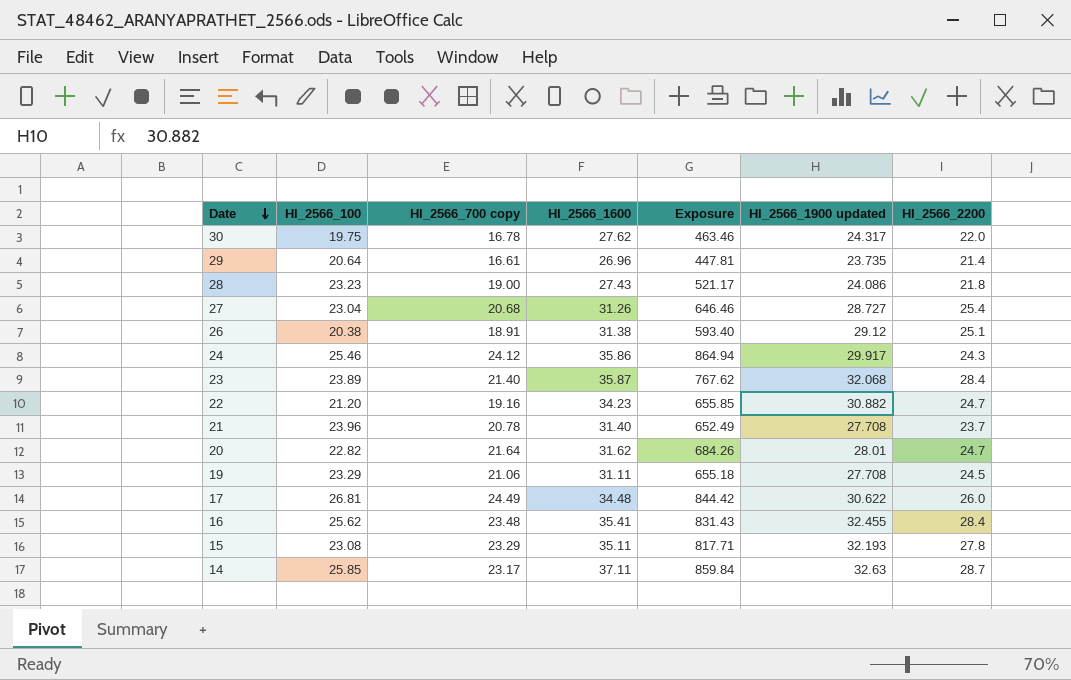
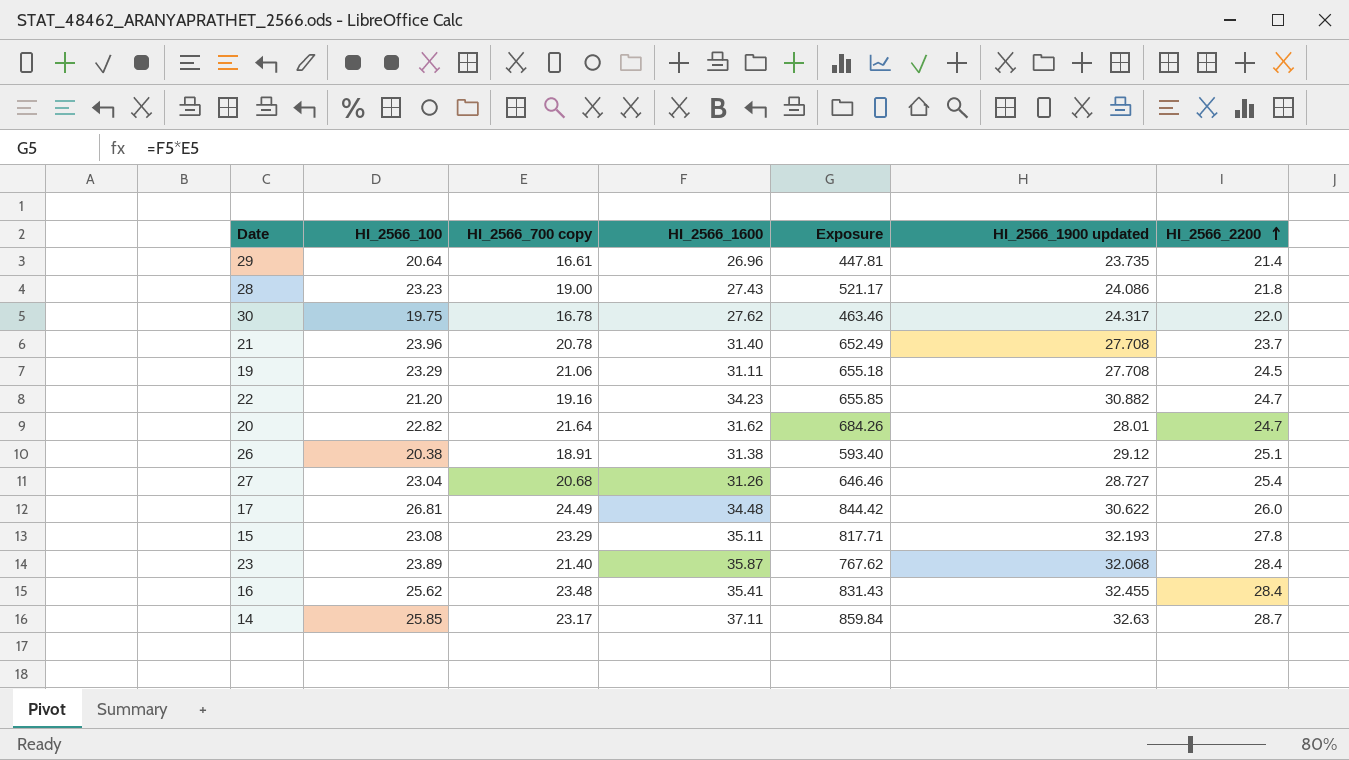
row order: Date descending -> HI_2566_2200 ascending
row 24: 25.46 | 24.12 | 35.86 | 864.94 | 29.917 | 24.3 -> none

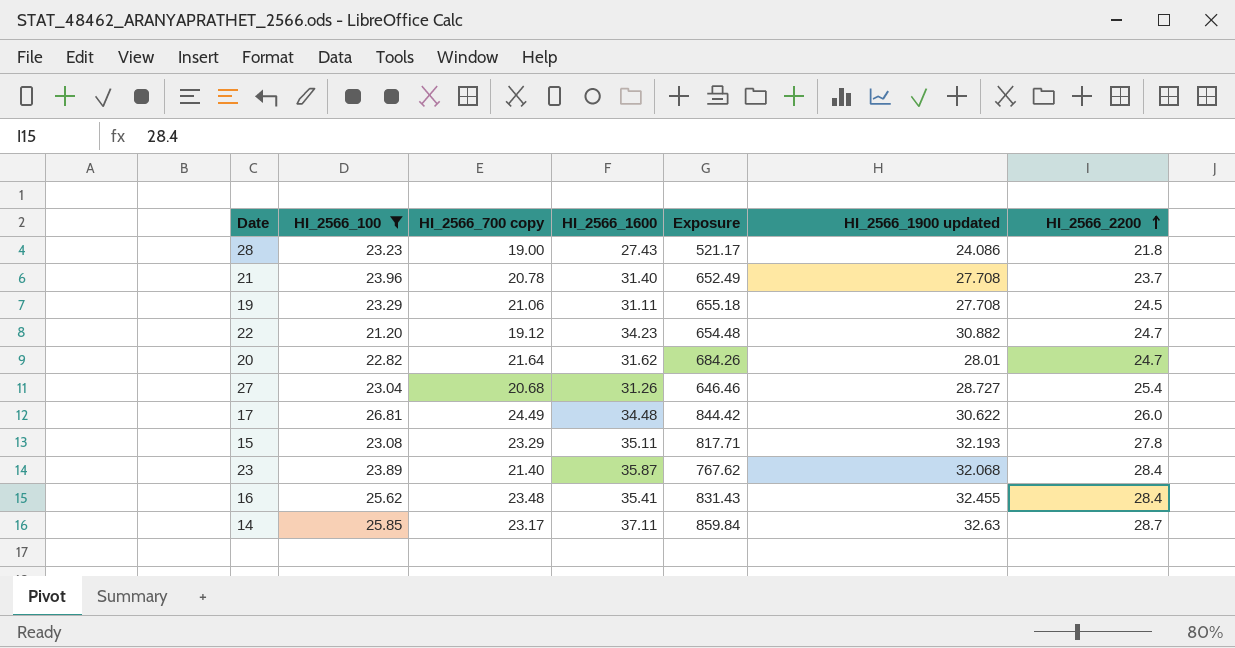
filter: none -> HI_2566_100 >= 21.20
22 | HI_2566_700 copy: 19.16 -> 19.12
22 | Exposure: 655.85 -> 654.48

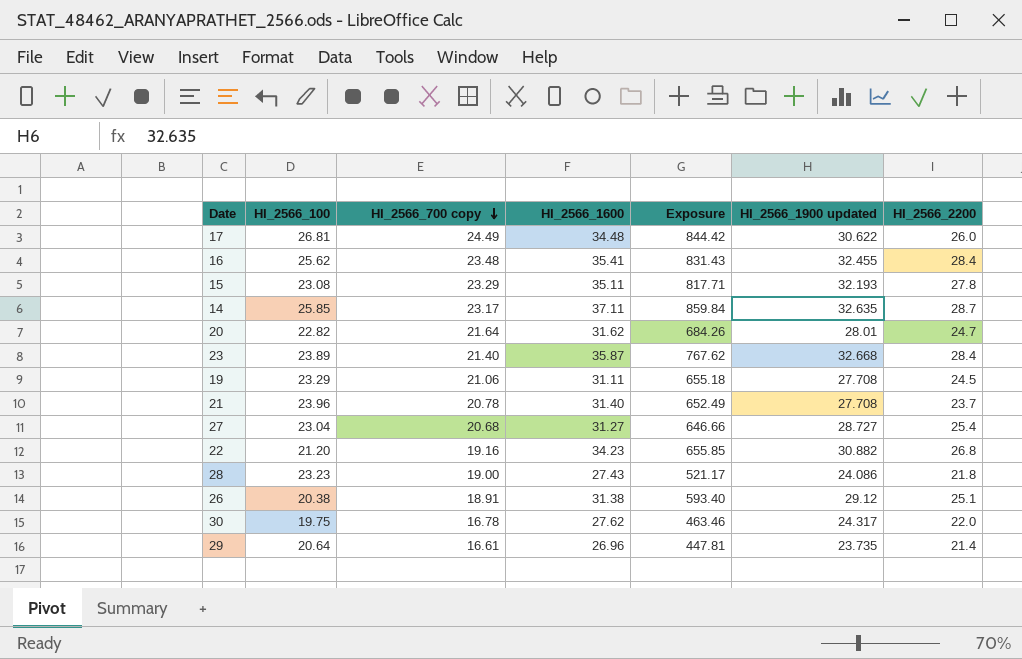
filter: HI_2566_100 >= 21.20 -> none
row order: HI_2566_2200 ascending -> HI_2566_700 copy descending
14 | HI_2566_1900 updated: 32.63 -> 32.635
23 | HI_2566_1900 updated: 32.068 -> 32.668
27 | HI_2566_1600: 31.26 -> 31.27
27 | Exposure: 646.46 -> 646.66
22 | HI_2566_700 copy: 19.12 -> 19.16
22 | Exposure: 654.48 -> 655.85
22 | HI_2566_2200: 24.7 -> 26.8

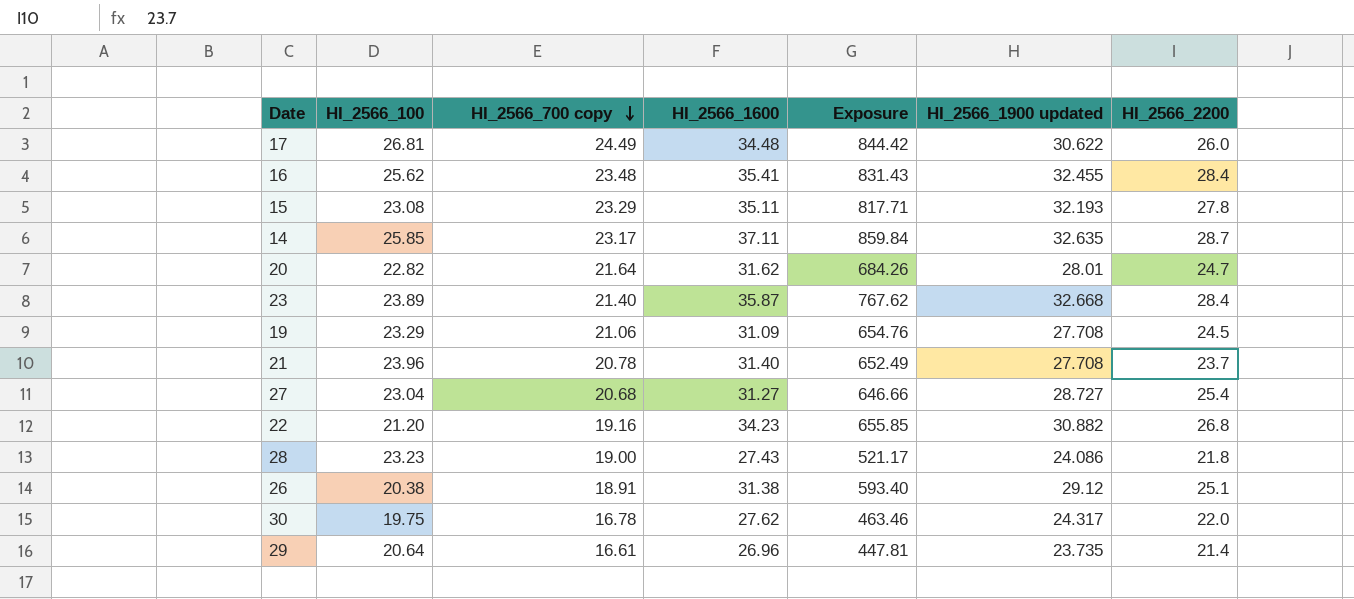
19 | HI_2566_1600: 31.11 -> 31.09
19 | Exposure: 655.18 -> 654.76

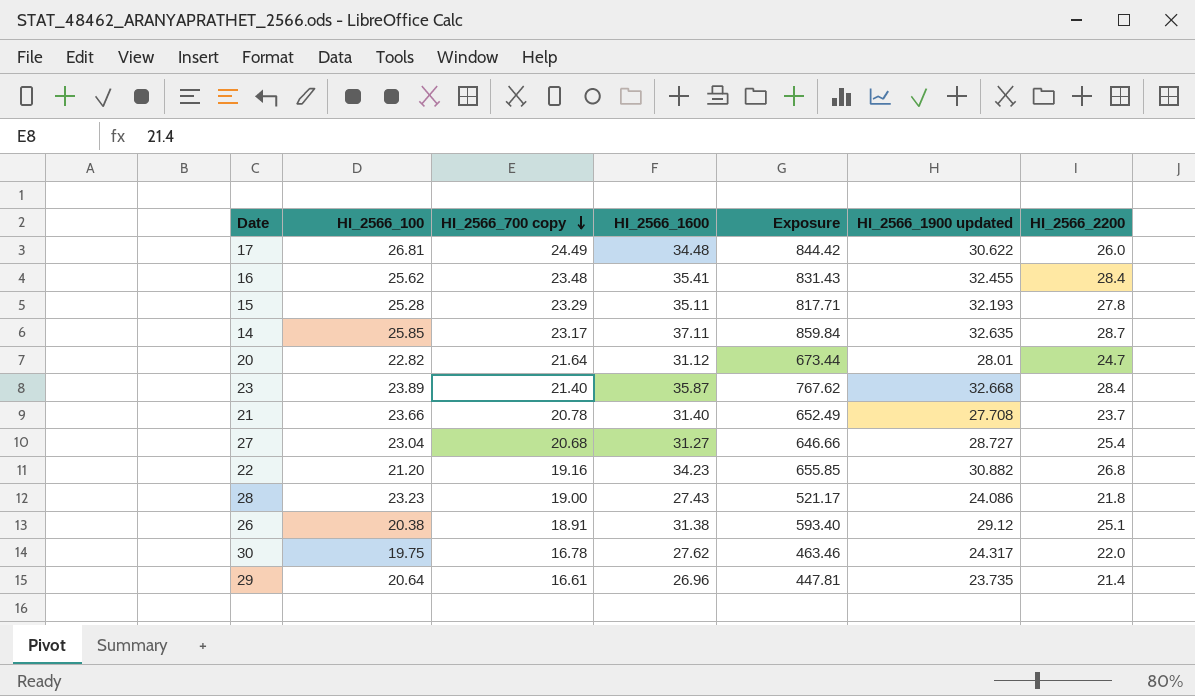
row 19: 23.29 | 21.06 | 31.09 | 654.76 | 27.708 | 24.5 -> none
15 | HI_2566_100: 23.08 -> 25.28
20 | HI_2566_1600: 31.62 -> 31.12
20 | Exposure: 684.26 -> 673.44
21 | HI_2566_100: 23.96 -> 23.66

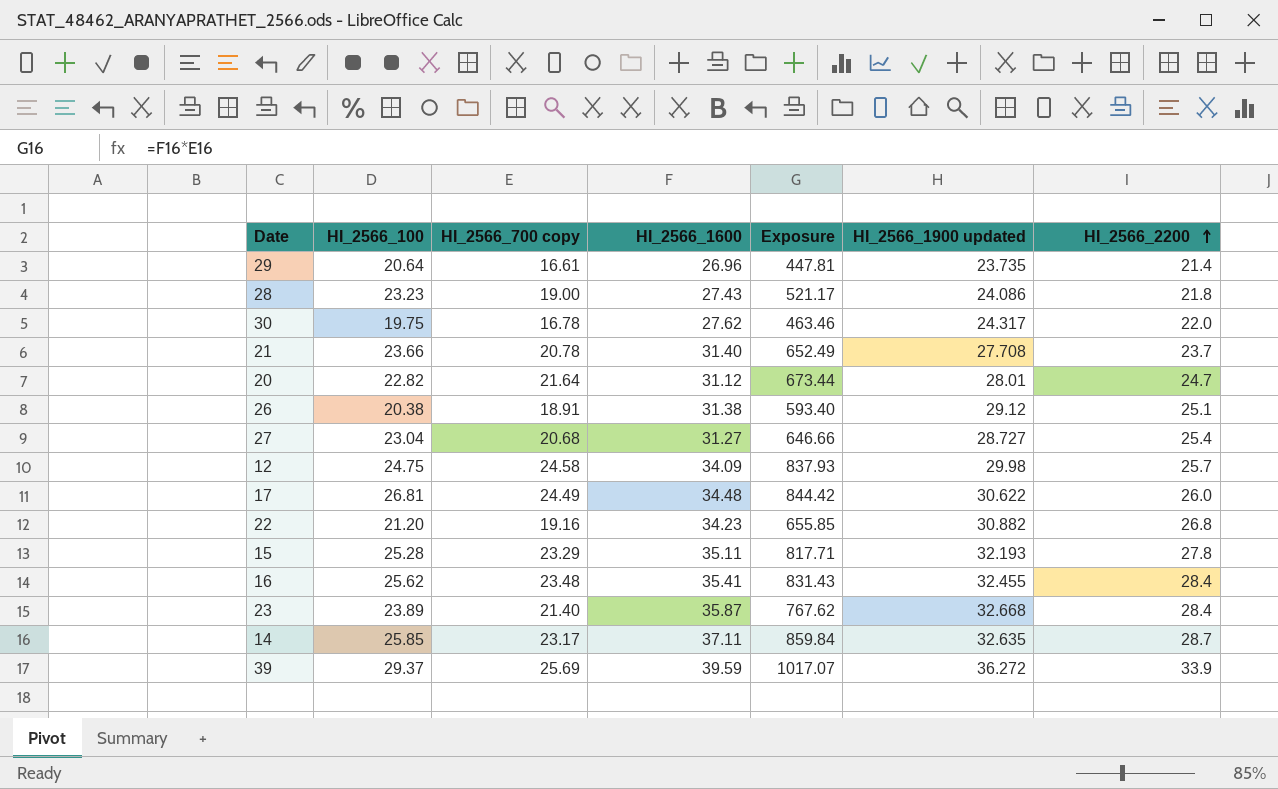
row order: HI_2566_700 copy descending -> HI_2566_2200 ascending
row 12: none -> 24.75 | 24.58 | 34.09 | 837.93 | 29.98 | 25.7
row 39: none -> 29.37 | 25.69 | 39.59 | 1017.07 | 36.272 | 33.9

